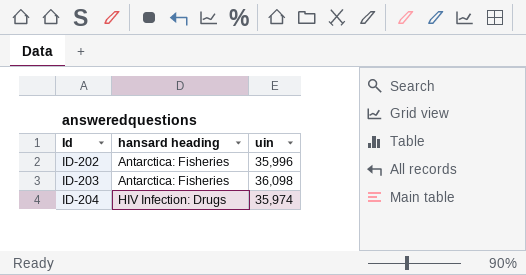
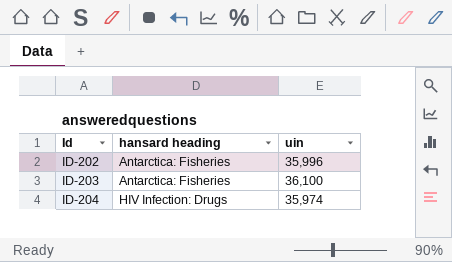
ID-203 | uin: 36,098 -> 36,100

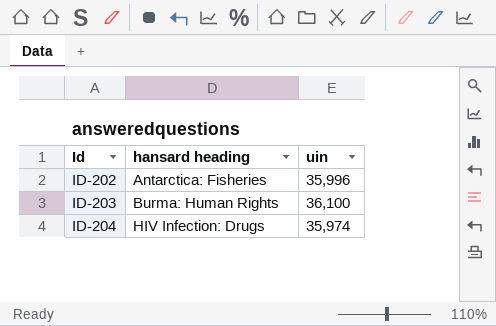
ID-203 | hansard heading: Antarctica: Fisheries -> Burma: Human Rights

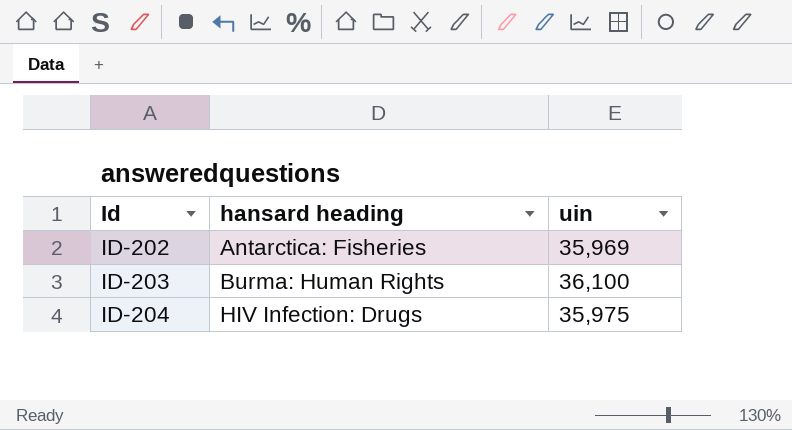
ID-202 | uin: 35,996 -> 35,969
ID-204 | uin: 35,974 -> 35,975

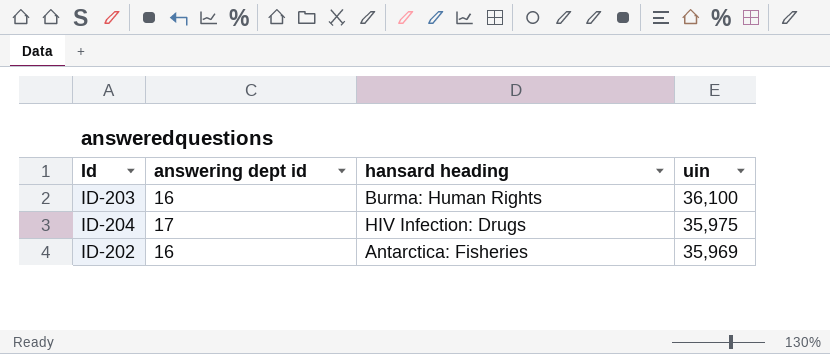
row order: Id ascending -> uin descending
column answering dept id | position: none -> 2

